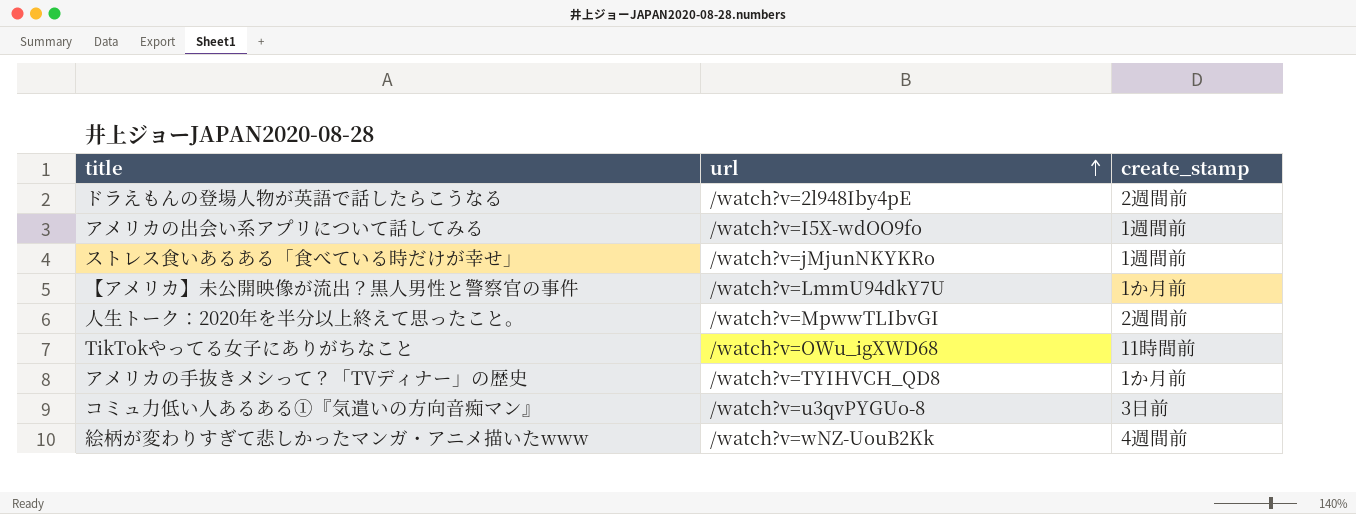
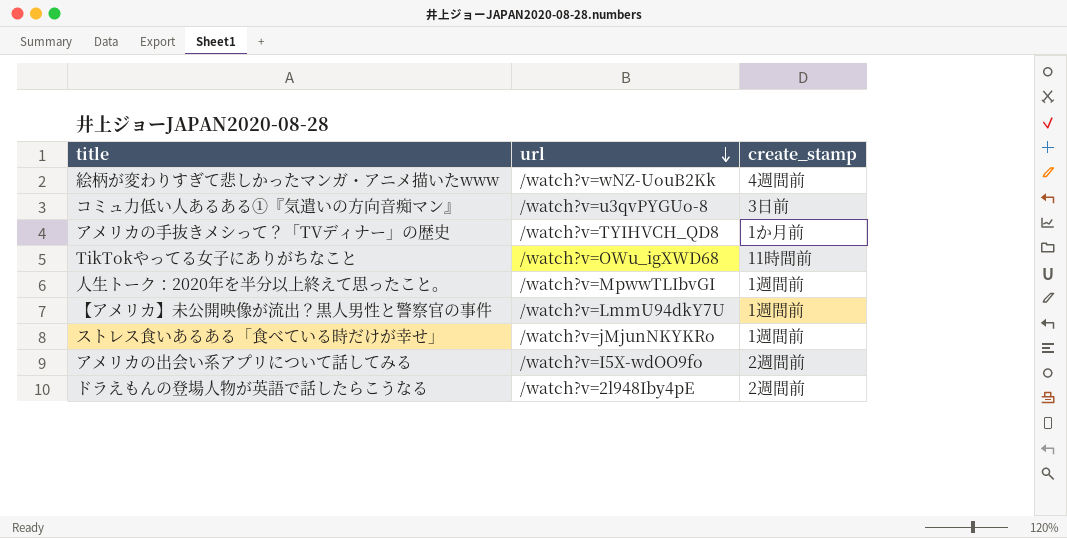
row order: url ascending -> url descending
人生トーク：2020年を半分以上終えて思ったこと。 | create_stamp: 2週間前 -> 1週間前
【アメリカ】未公開映像が流出？黒人男性と警察官の事件 | create_stamp: 1か月前 -> 1週間前
アメリカの出会い系アプリについて話してみる | create_stamp: 1週間前 -> 2週間前

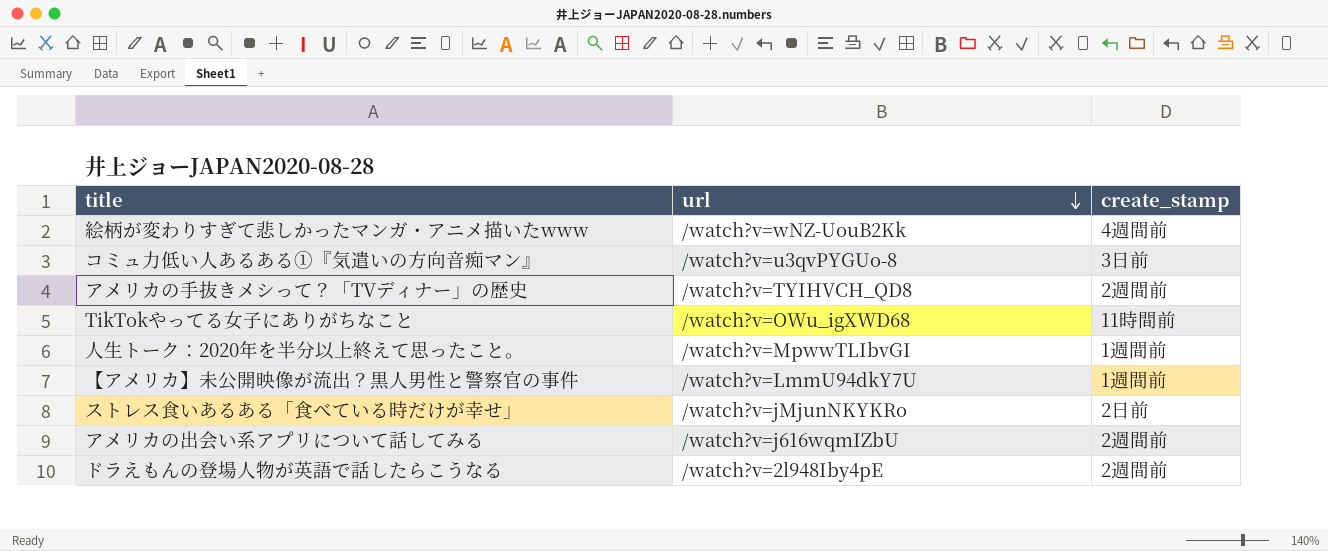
アメリカの手抜きメシって？「TVディナー」の歴史 | create_stamp: 1か月前 -> 2週間前
ストレス食いあるある「食べている時だけが幸せ」 | create_stamp: 1週間前 -> 2日前
アメリカの出会い系アプリについて話してみる | url: /watch?v=I5X-wdOO9fo -> /watch?v=j616wqmIZbU

